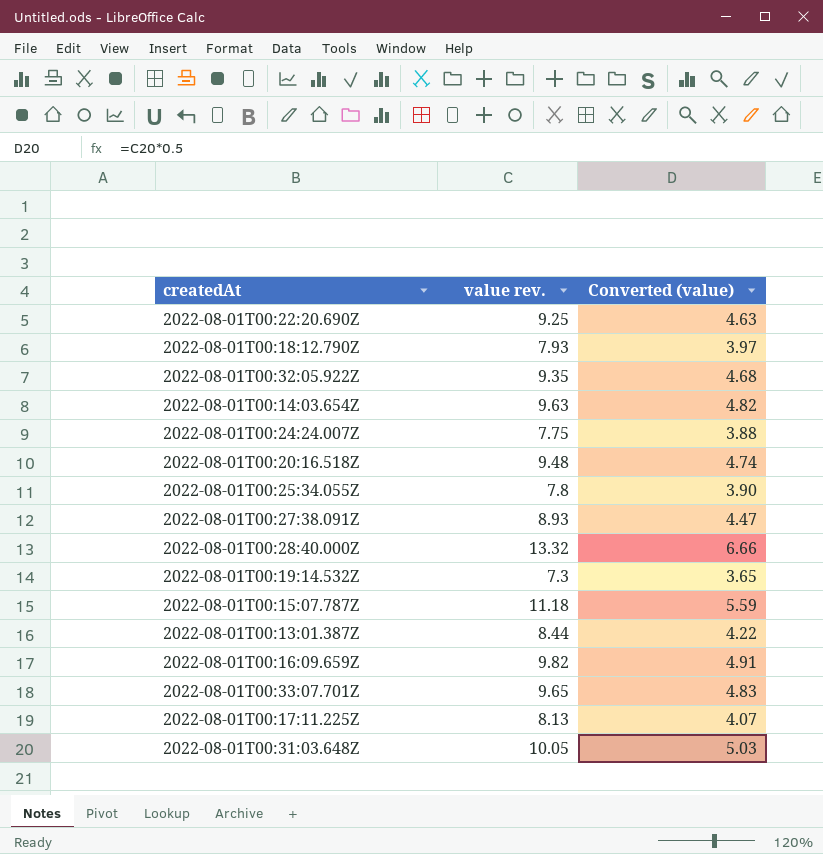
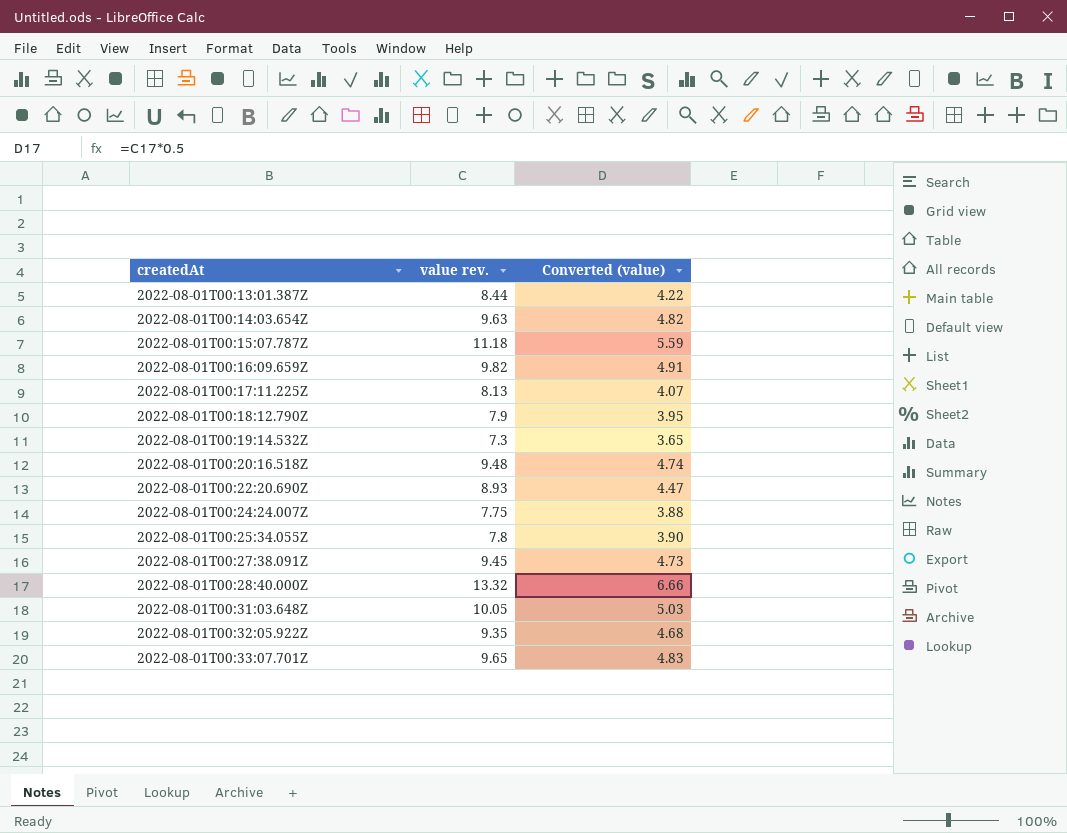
row order: none -> createdAt ascending
2022-08-01T00:18:12.790Z | value rev.: 7.93 -> 7.9
2022-08-01T00:18:12.790Z | Converted (value): 3.97 -> 3.95
2022-08-01T00:22:20.690Z | value rev.: 9.25 -> 8.93
2022-08-01T00:22:20.690Z | Converted (value): 4.63 -> 4.47
2022-08-01T00:27:38.091Z | value rev.: 8.93 -> 9.45
2022-08-01T00:27:38.091Z | Converted (value): 4.47 -> 4.73

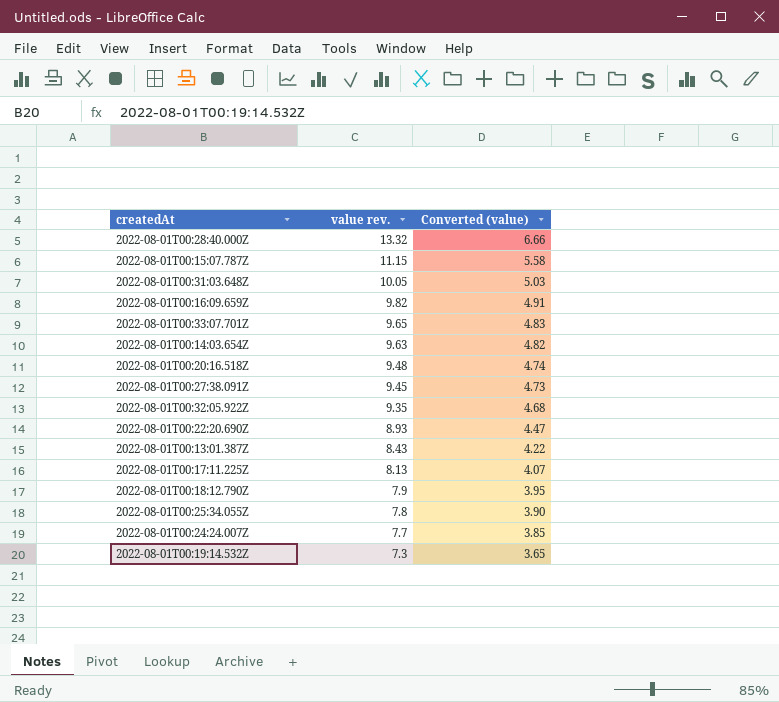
row order: createdAt ascending -> value rev. descending
2022-08-01T00:15:07.787Z | value rev.: 11.18 -> 11.15
2022-08-01T00:15:07.787Z | Converted (value): 5.59 -> 5.58
2022-08-01T00:13:01.387Z | value rev.: 8.44 -> 8.43
2022-08-01T00:24:24.007Z | value rev.: 7.75 -> 7.7
2022-08-01T00:24:24.007Z | Converted (value): 3.88 -> 3.85

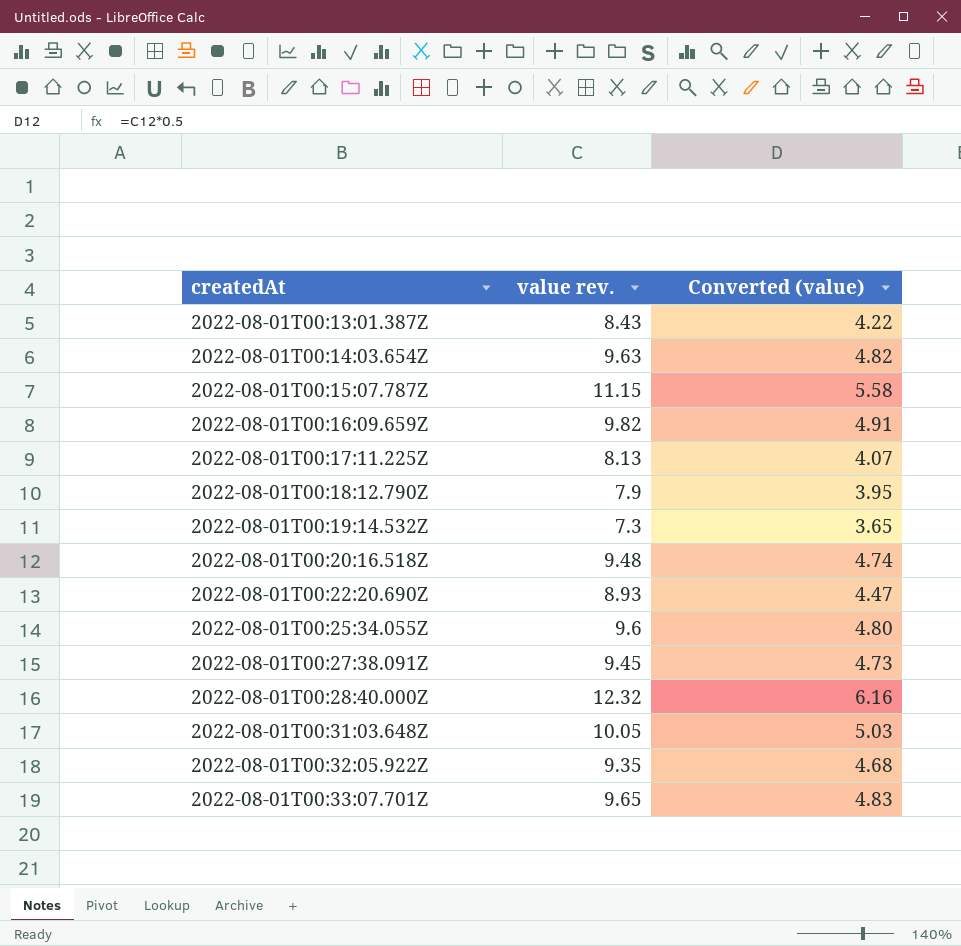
row order: value rev. descending -> createdAt ascending
row 2022-08-01T00:24:24.007Z: 7.7 | 3.85 -> none
2022-08-01T00:25:34.055Z | value rev.: 7.8 -> 9.6
2022-08-01T00:25:34.055Z | Converted (value): 3.90 -> 4.80
2022-08-01T00:28:40.000Z | value rev.: 13.32 -> 12.32
2022-08-01T00:28:40.000Z | Converted (value): 6.66 -> 6.16

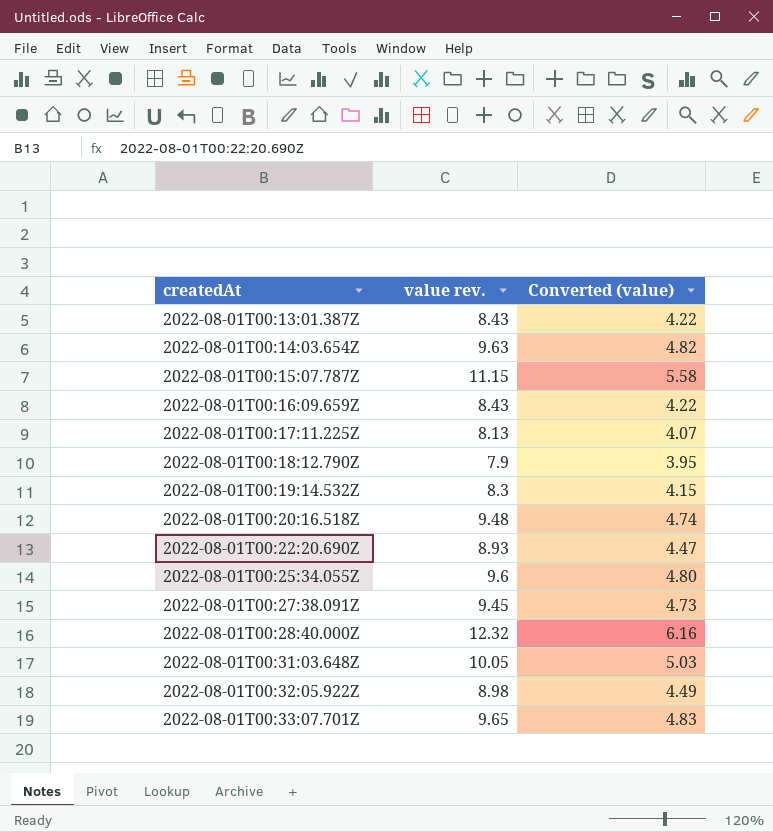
2022-08-01T00:16:09.659Z | value rev.: 9.82 -> 8.43
2022-08-01T00:16:09.659Z | Converted (value): 4.91 -> 4.22
2022-08-01T00:19:14.532Z | value rev.: 7.3 -> 8.3
2022-08-01T00:19:14.532Z | Converted (value): 3.65 -> 4.15
2022-08-01T00:32:05.922Z | value rev.: 9.35 -> 8.98
2022-08-01T00:32:05.922Z | Converted (value): 4.68 -> 4.49

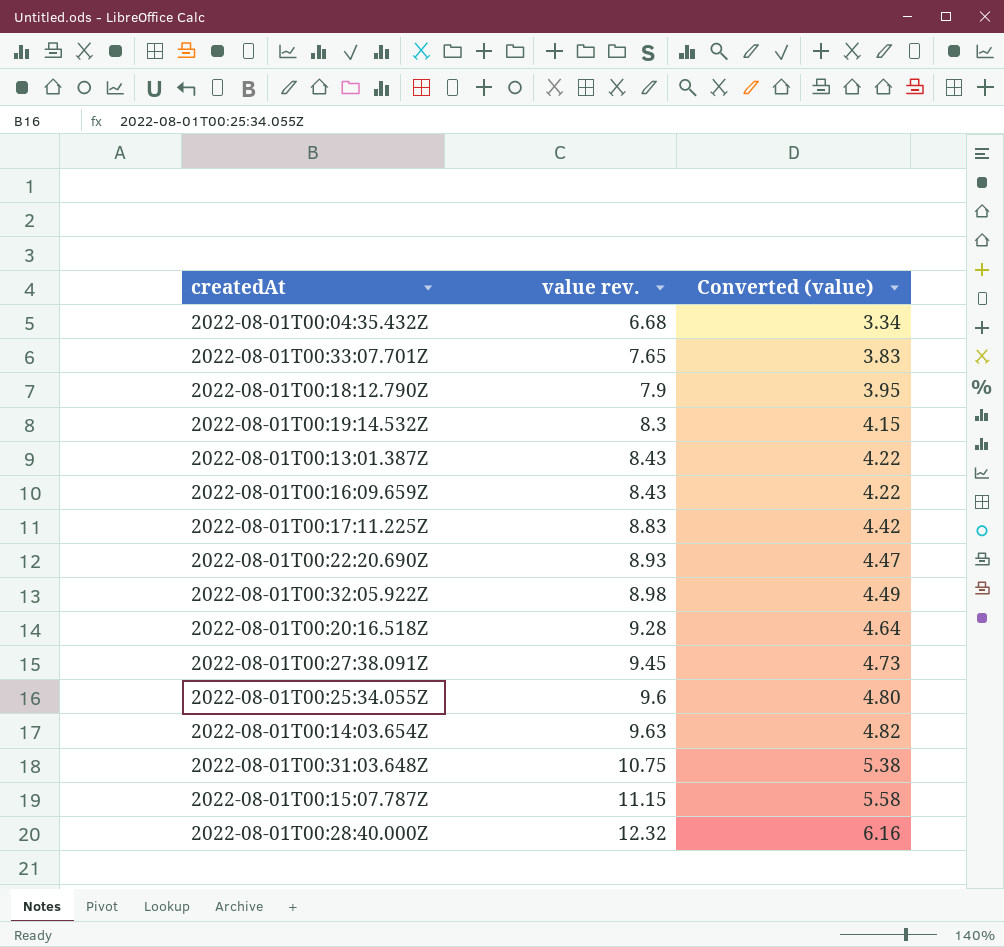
row order: createdAt ascending -> value rev. ascending
row 2022-08-01T00:04:35.432Z: none -> 6.68 | 3.34
2022-08-01T00:33:07.701Z | value rev.: 9.65 -> 7.65
2022-08-01T00:33:07.701Z | Converted (value): 4.83 -> 3.83
2022-08-01T00:17:11.225Z | value rev.: 8.13 -> 8.83
2022-08-01T00:17:11.225Z | Converted (value): 4.07 -> 4.42
2022-08-01T00:20:16.518Z | value rev.: 9.48 -> 9.28
2022-08-01T00:20:16.518Z | Converted (value): 4.74 -> 4.64
2022-08-01T00:31:03.648Z | value rev.: 10.05 -> 10.75
2022-08-01T00:31:03.648Z | Converted (value): 5.03 -> 5.38

